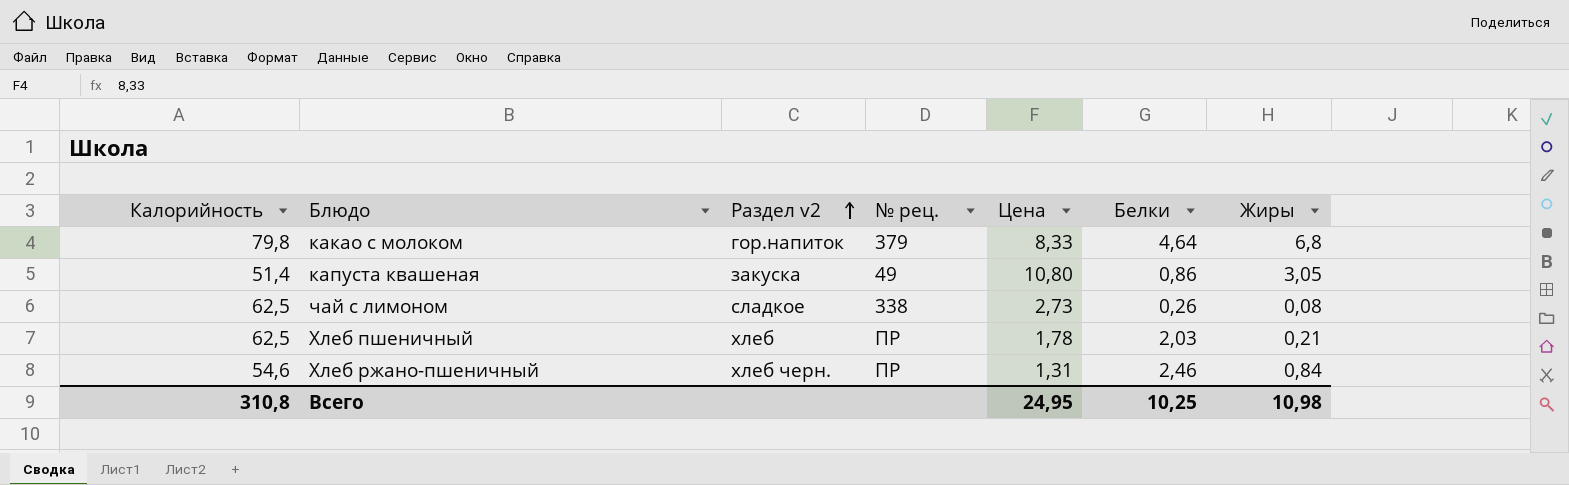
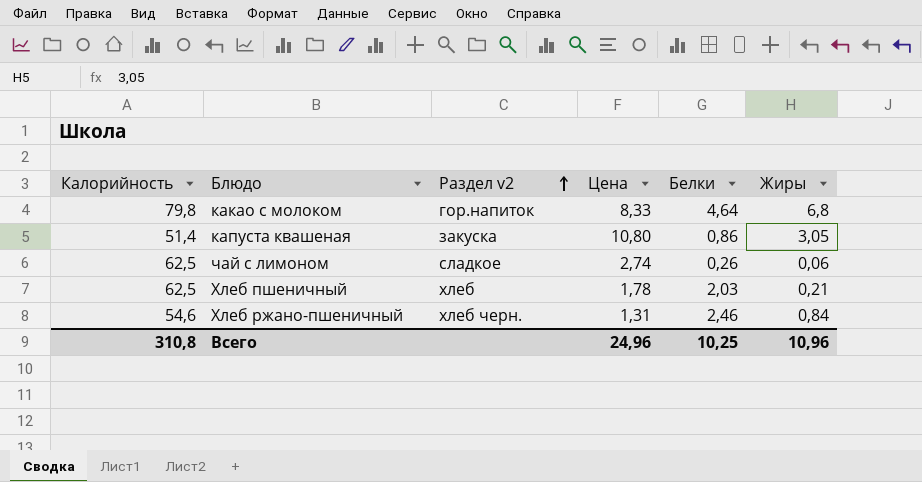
column № рец. | position: 4 -> none
чай с лимоном | Цена: 2,73 -> 2,74
чай с лимоном | Жиры: 0,08 -> 0,06
Всего | Цена: 24,95 -> 24,96
Всего | Жиры: 10,98 -> 10,96

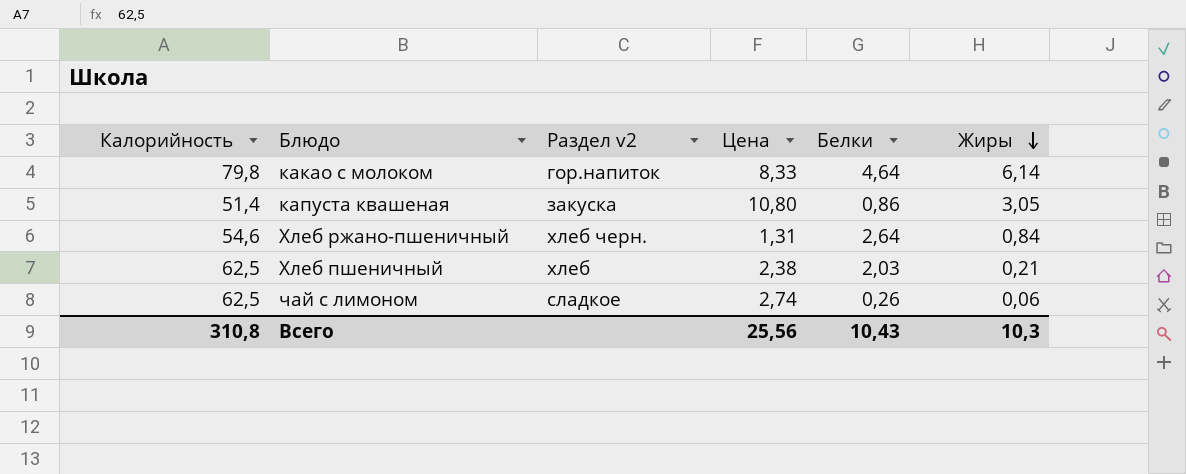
row order: Раздел v2 ascending -> Жиры descending
какао с молоком | Жиры: 6,8 -> 6,14
Хлеб ржано-пшеничный | Белки: 2,46 -> 2,64
Хлеб пшеничный | Цена: 1,78 -> 2,38
Всего | Цена: 24,96 -> 25,56
Всего | Белки: 10,25 -> 10,43
Всего | Жиры: 10,96 -> 10,3

